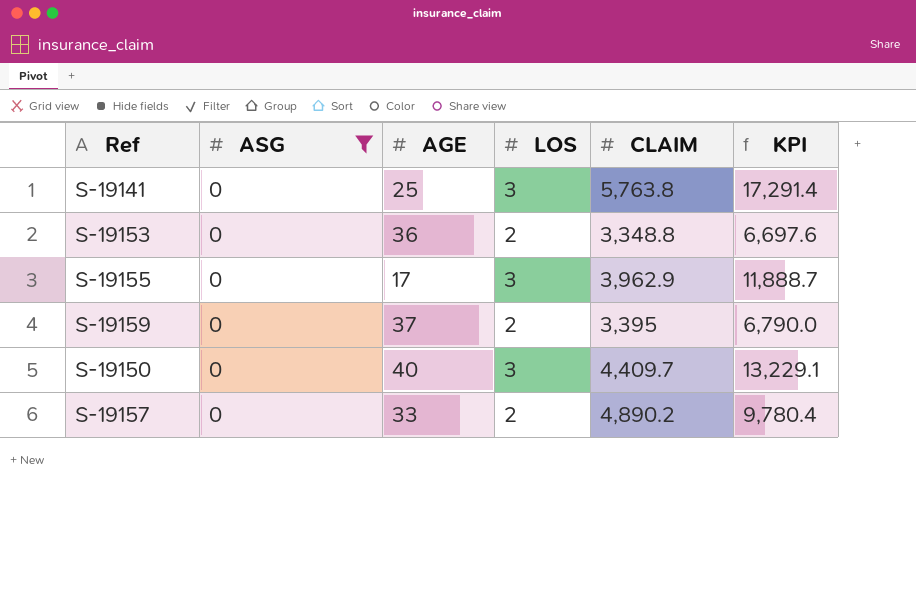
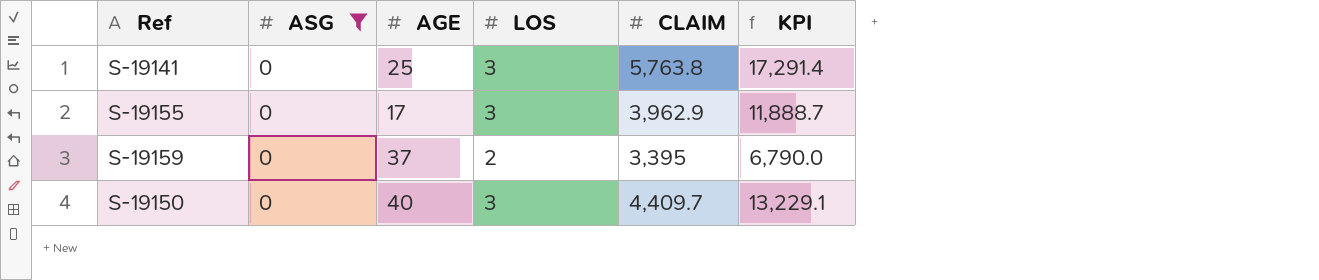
row S-19153: 0 | 36 | 2 | 3,348.8 | 6,697.6 -> none
row S-19157: 0 | 33 | 2 | 4,890.2 | 9,780.4 -> none

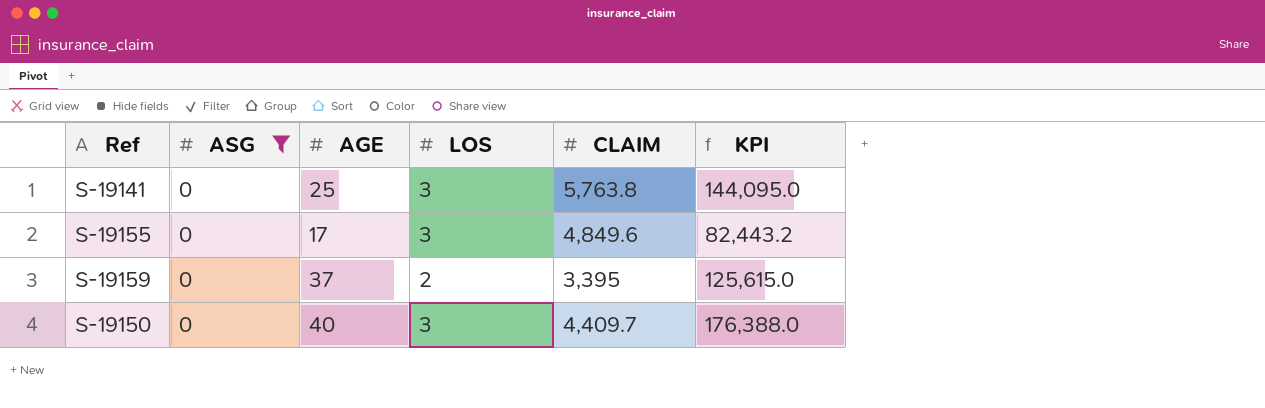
column KPI | formula: [LOS] * [CLAIM] -> [AGE] * [CLAIM]
S-19155 | CLAIM: 3,962.9 -> 4,849.6

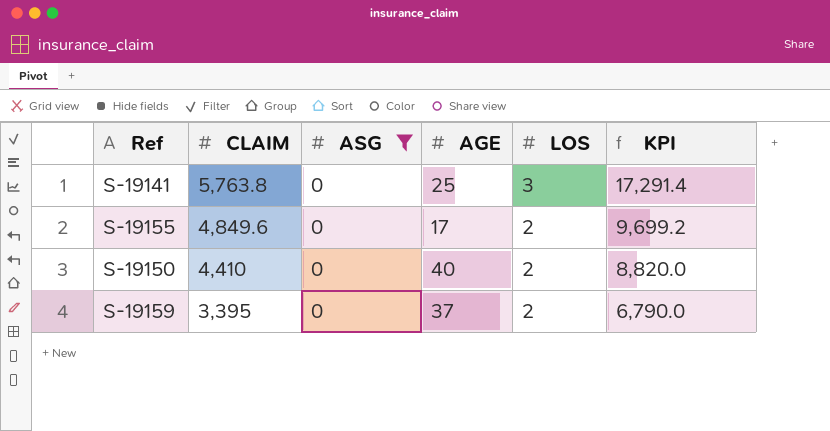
row order: none -> CLAIM descending
column CLAIM | position: 5 -> 2
column KPI | formula: [AGE] * [CLAIM] -> [CLAIM] * [LOS]
S-19155 | LOS: 3 -> 2
S-19150 | CLAIM: 4,409.7 -> 4,410
S-19150 | LOS: 3 -> 2

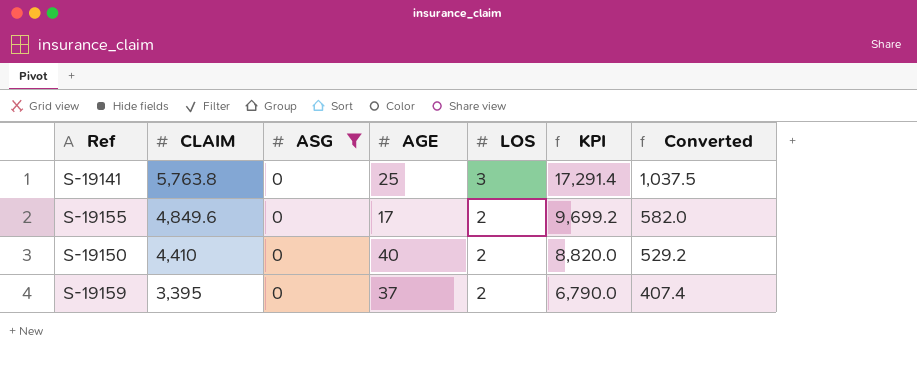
column Converted | formula: none -> [KPI] * 0.06

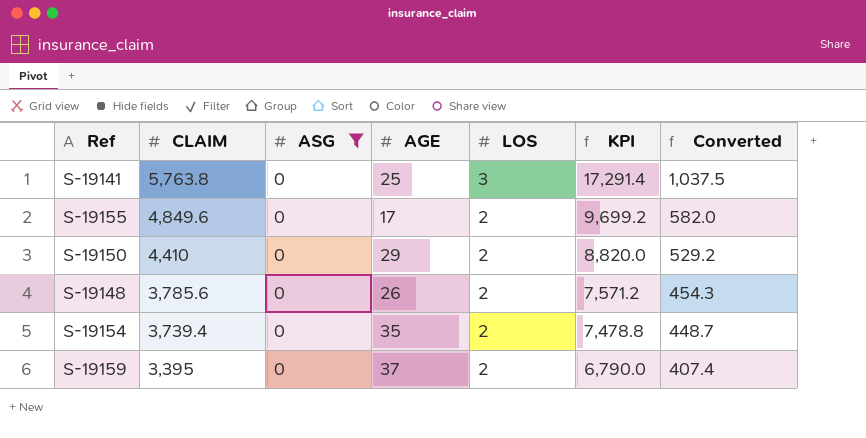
S-19150 | AGE: 40 -> 29
row S-19148: none -> 3,785.6 | 0 | 26 | 2 | 7,571.2 | 454.3
row S-19154: none -> 3,739.4 | 0 | 35 | 2 | 7,478.8 | 448.7

